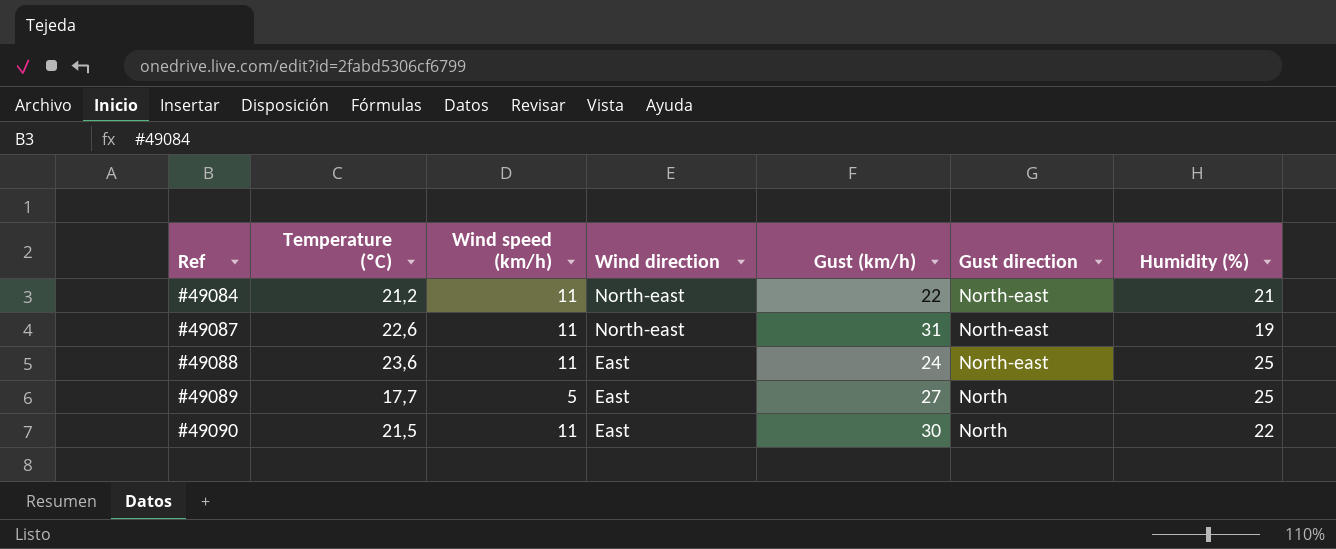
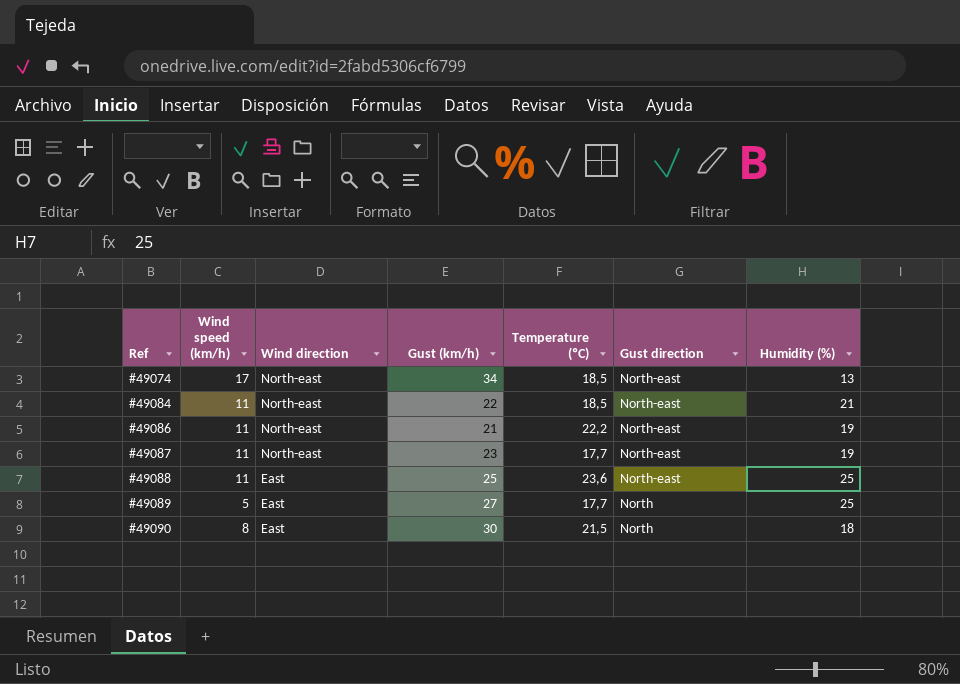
column Temperature (ºC) | position: 2 -> 5
row #49074: none -> 17 | North-east | 34 | 18,5 | North-east | 13
#49084 | Temperature (ºC): 21,2 -> 18,5
row #49086: none -> 11 | North-east | 21 | 22,2 | North-east | 19
#49087 | Gust (km/h): 31 -> 23
#49087 | Temperature (ºC): 22,6 -> 17,7
#49088 | Gust (km/h): 24 -> 25
#49090 | Wind speed (km/h): 11 -> 8
#49090 | Humidity (%): 22 -> 18

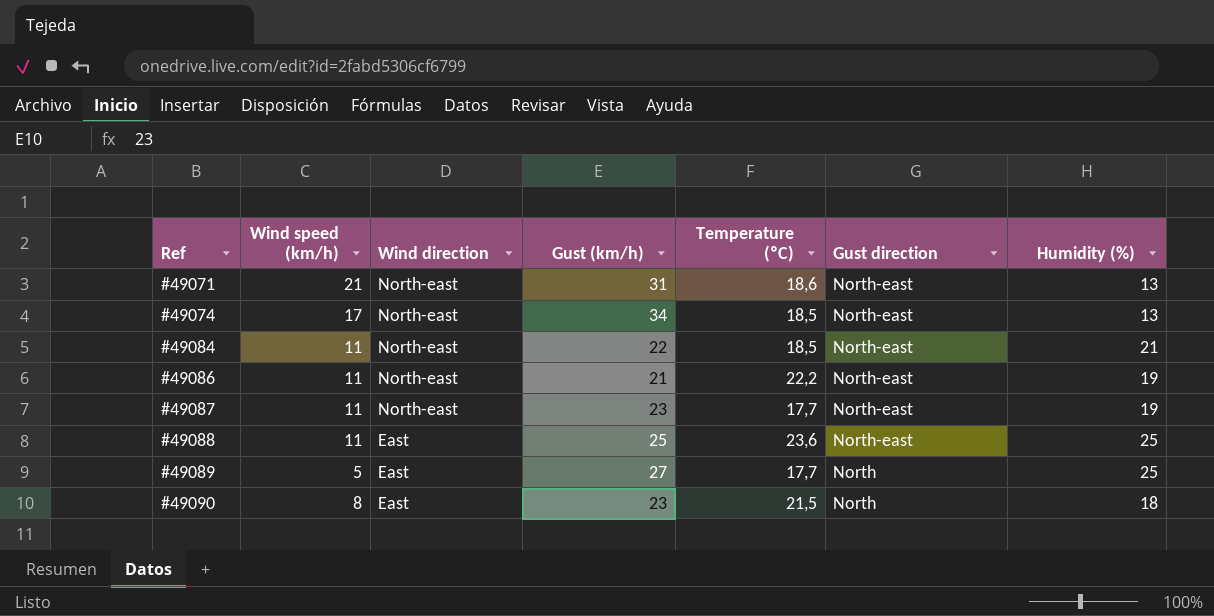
row #49071: none -> 21 | North-east | 31 | 18,6 | North-east | 13
#49090 | Gust (km/h): 30 -> 23

